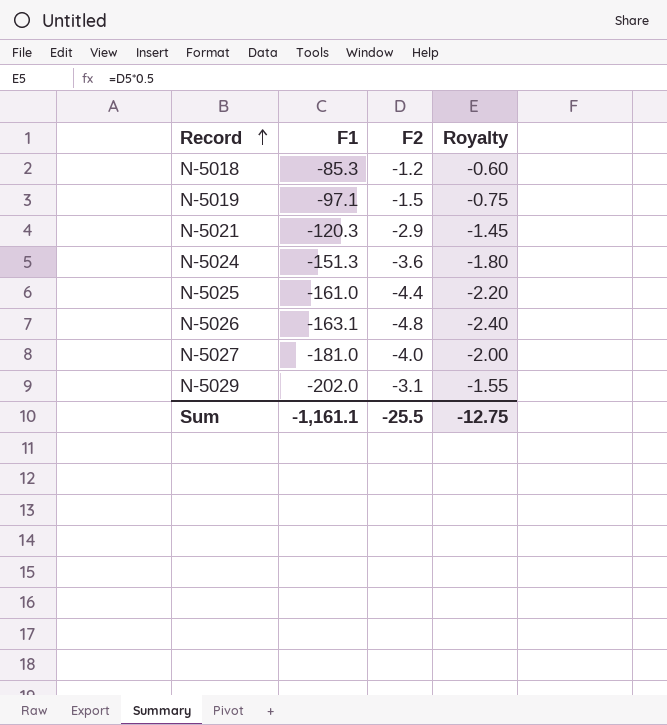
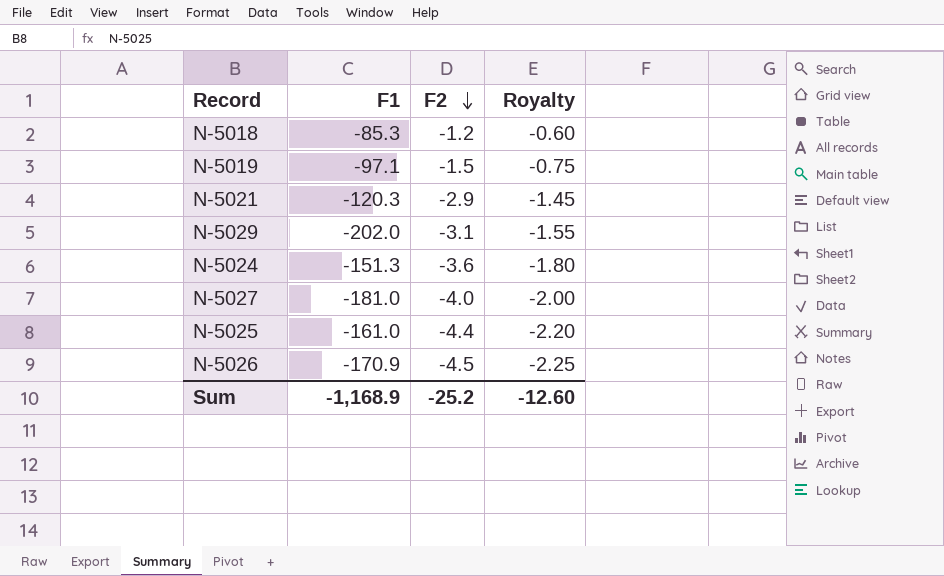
row order: Record ascending -> F2 descending
N-5026 | F1: -163.1 -> -170.9
N-5026 | F2: -4.8 -> -4.5
N-5026 | Royalty: -2.40 -> -2.25
Sum | F1: -1,161.1 -> -1,168.9
Sum | F2: -25.5 -> -25.2
Sum | Royalty: -12.75 -> -12.60

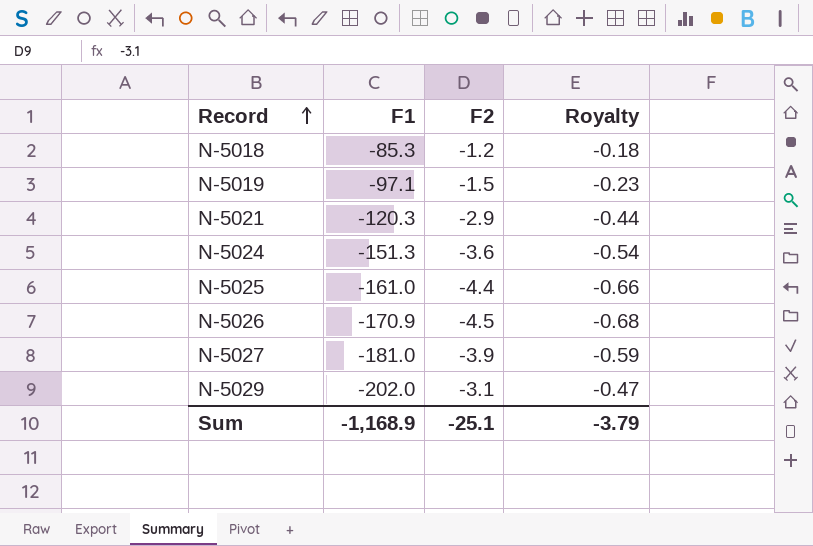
row order: F2 descending -> Record ascending
column Royalty | formula: [F2] * 0.5 -> [F2] * 0.15
N-5027 | F2: -4.0 -> -3.9
Sum | F2: -25.2 -> -25.1
Sum | Royalty: -12.60 -> -3.79

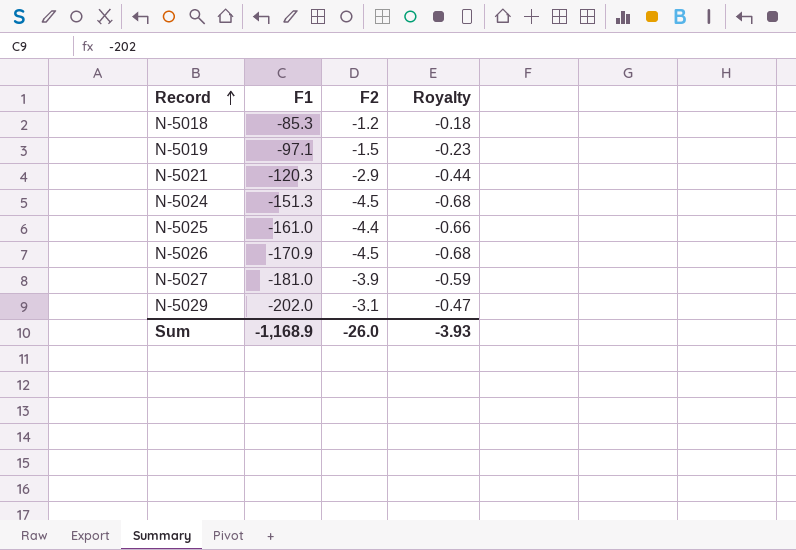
N-5024 | F2: -3.6 -> -4.5
N-5024 | Royalty: -0.54 -> -0.68
Sum | F2: -25.1 -> -26.0
Sum | Royalty: -3.79 -> -3.93

